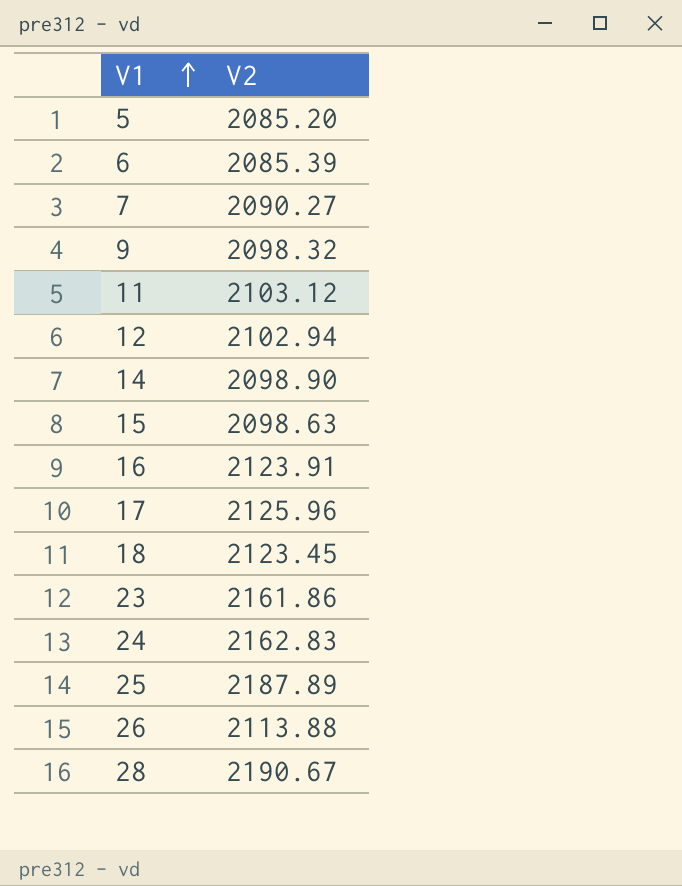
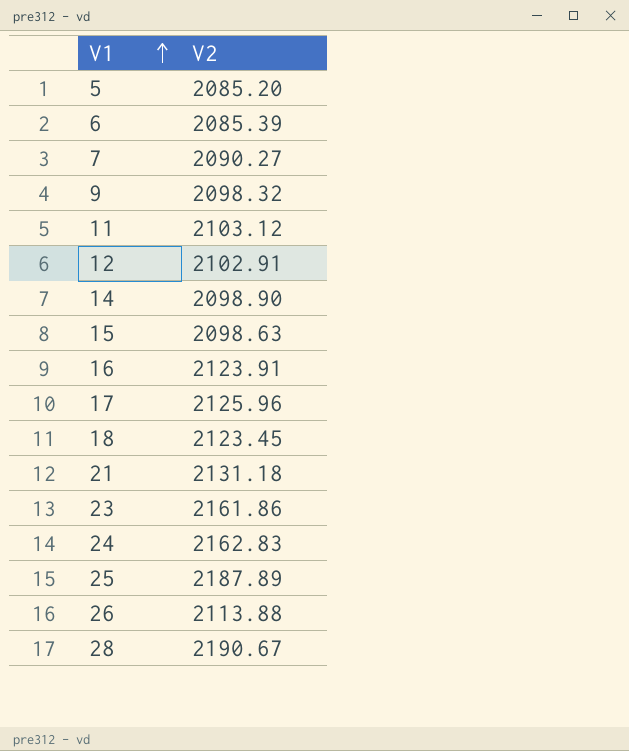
12 | V2: 2102.94 -> 2102.91
row 21: none -> 2131.18

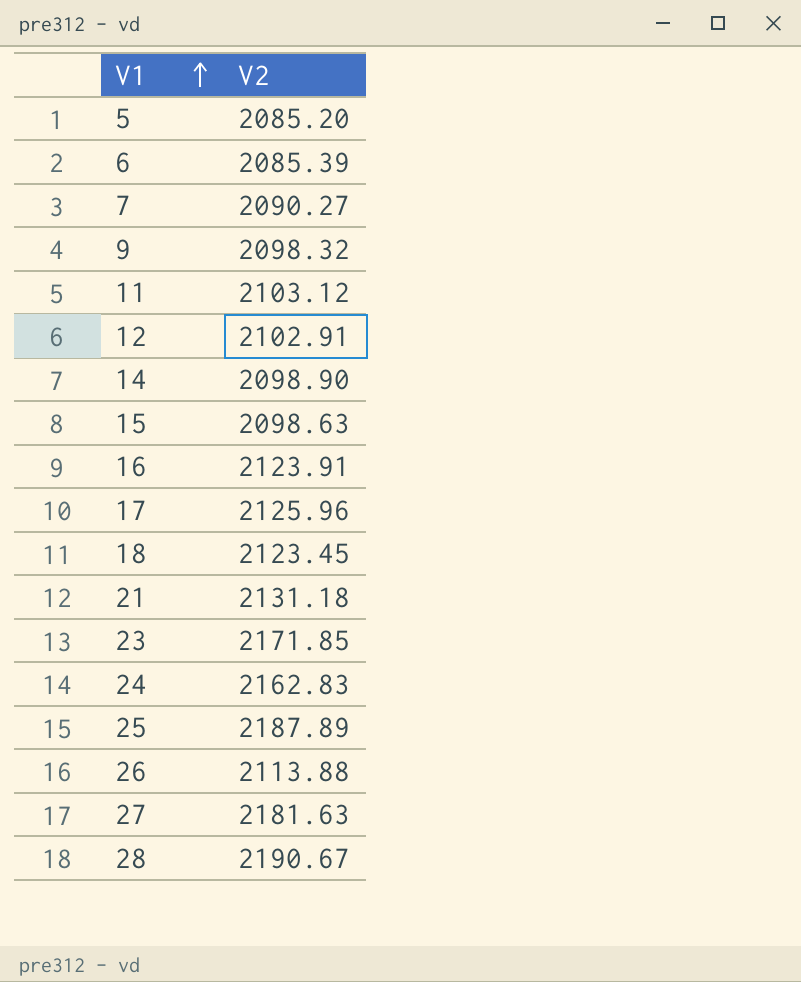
23 | V2: 2161.86 -> 2171.85
row 27: none -> 2181.63

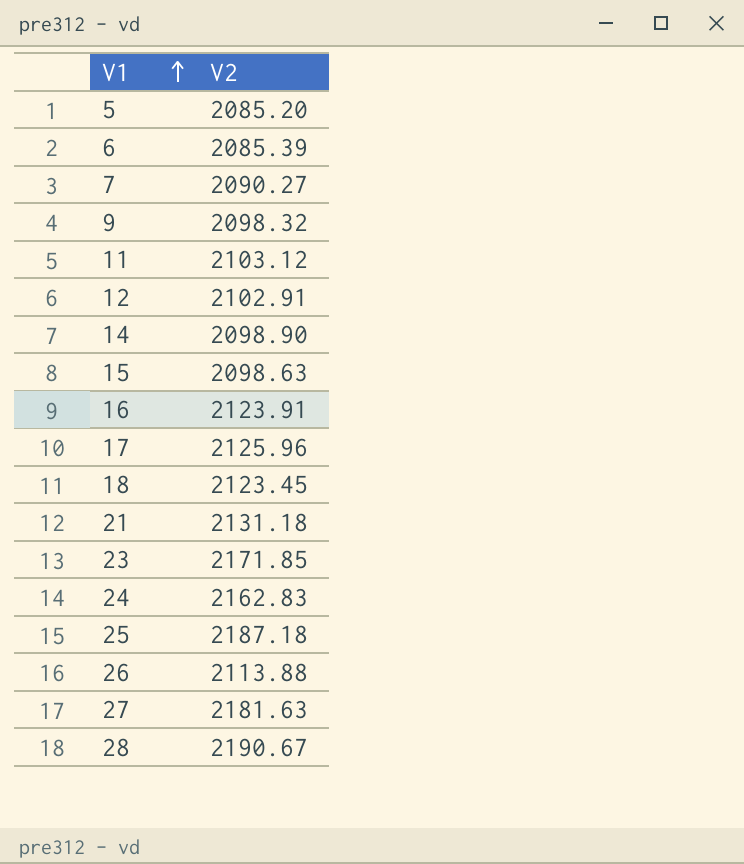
25 | V2: 2187.89 -> 2187.18

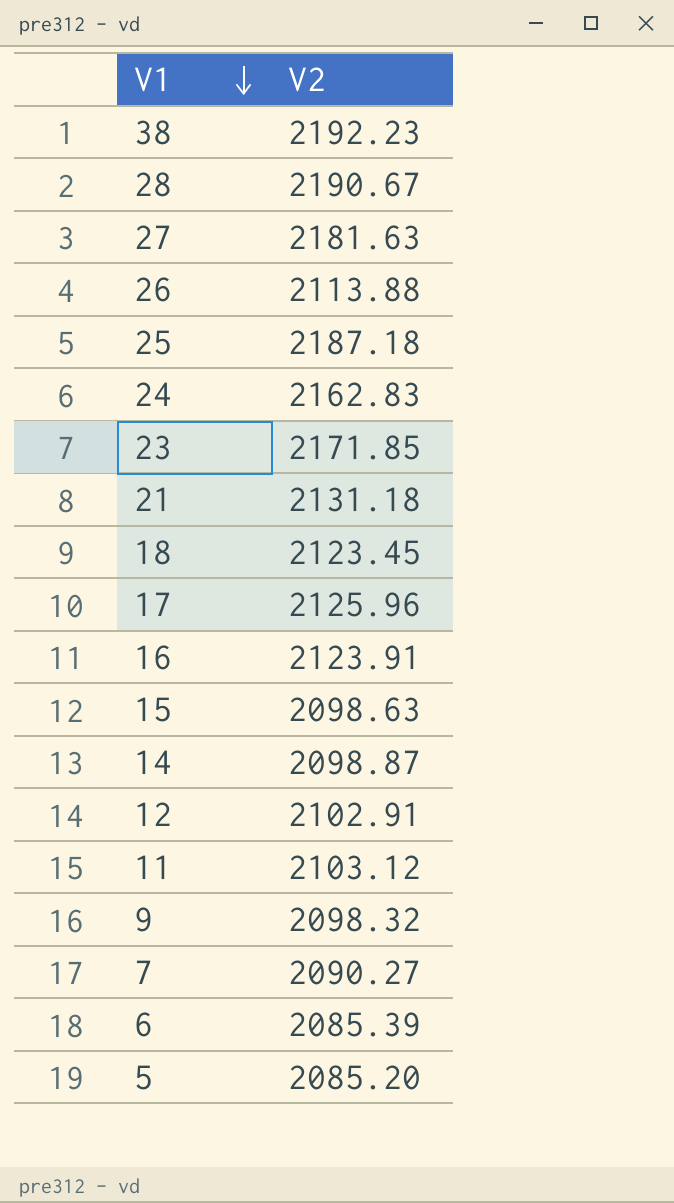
row order: V1 ascending -> V1 descending
row 38: none -> 2192.23
14 | V2: 2098.90 -> 2098.87

